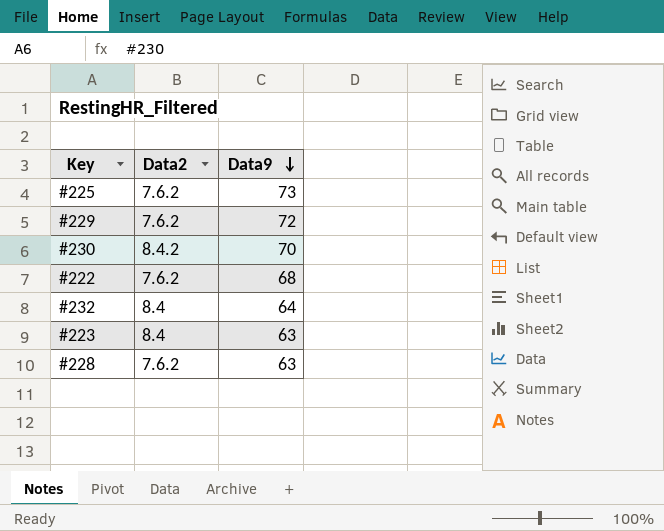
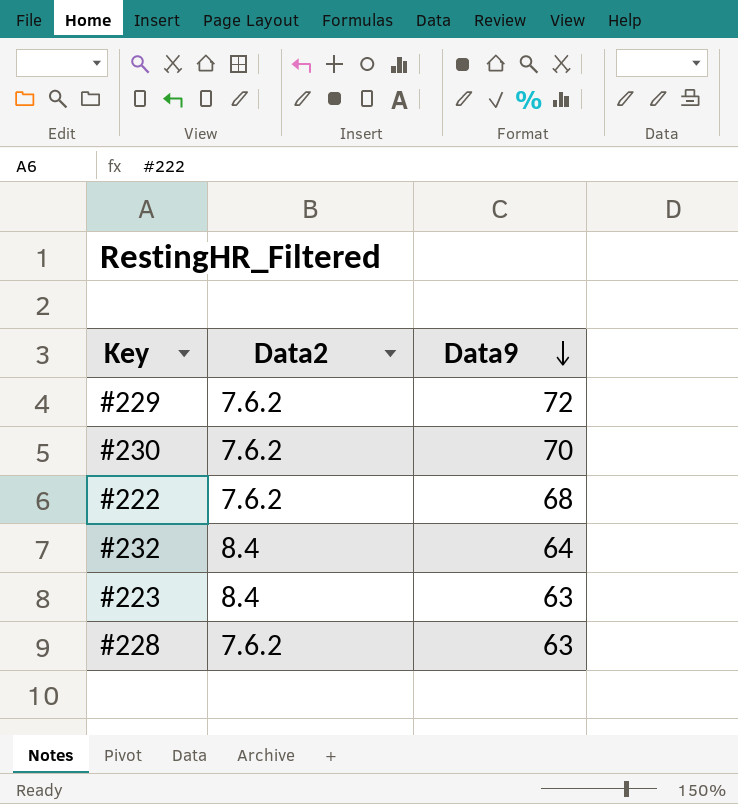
row #225: 7.6.2 | 73 -> none
#230 | Data2: 8.4.2 -> 7.6.2

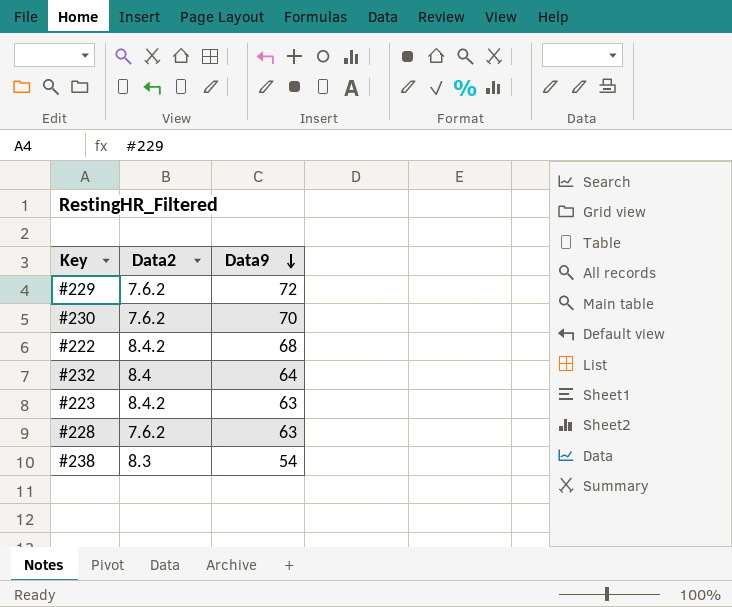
#222 | Data2: 7.6.2 -> 8.4.2
#223 | Data2: 8.4 -> 8.4.2
row #238: none -> 8.3 | 54

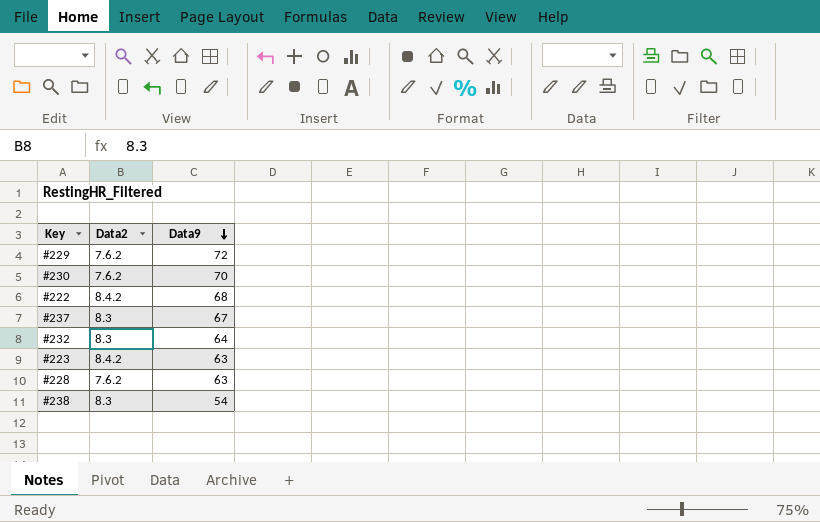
row #237: none -> 8.3 | 67
#232 | Data2: 8.4 -> 8.3

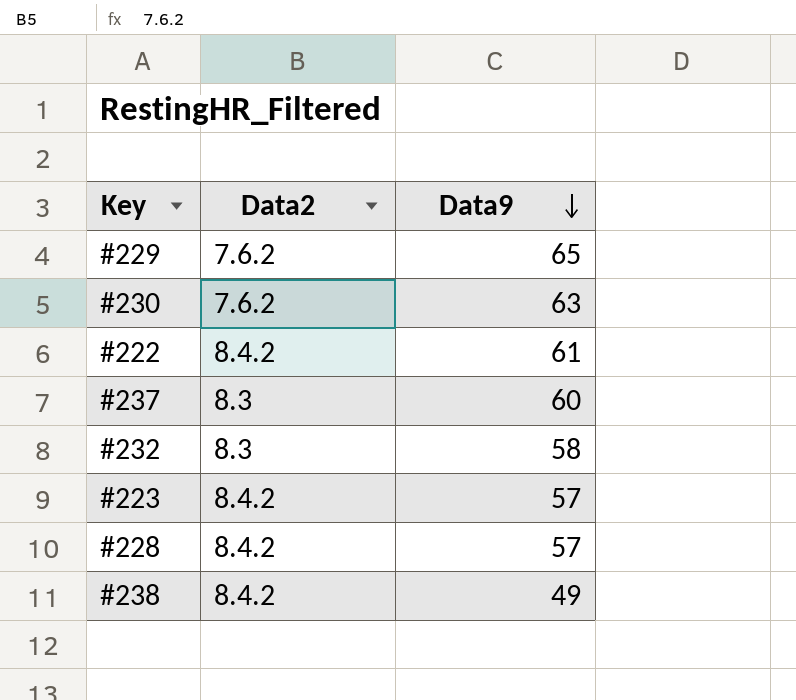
#229 | Data9: 72 -> 65
#230 | Data9: 70 -> 63
#222 | Data9: 68 -> 61
#237 | Data9: 67 -> 60
#232 | Data9: 64 -> 58
#223 | Data9: 63 -> 57
#228 | Data2: 7.6.2 -> 8.4.2
#228 | Data9: 63 -> 57
#238 | Data2: 8.3 -> 8.4.2
#238 | Data9: 54 -> 49

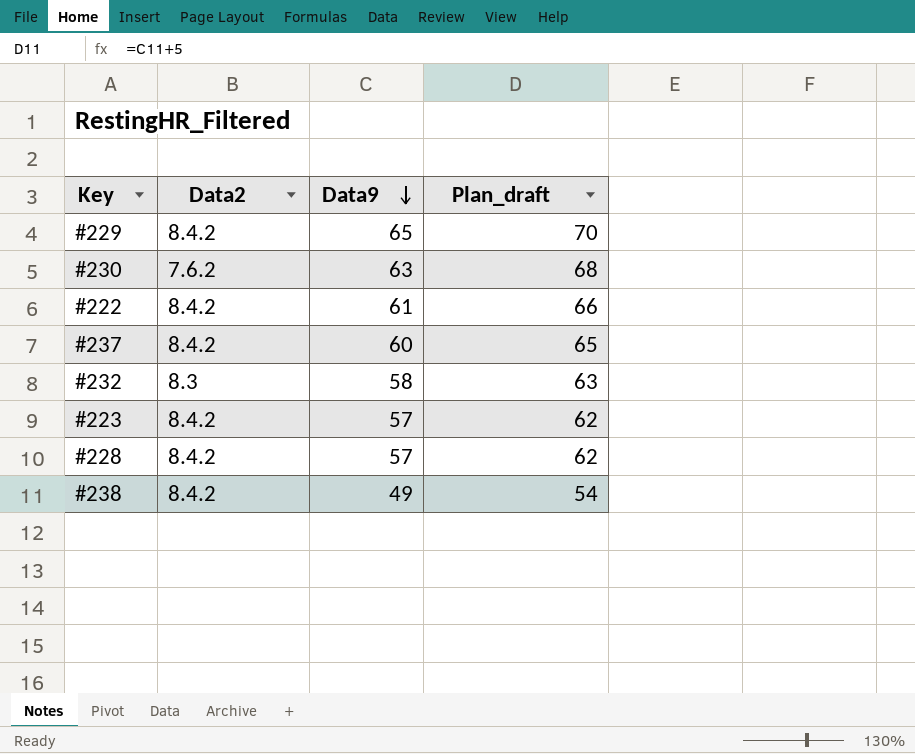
column Plan_draft | formula: none -> [Data9] + 5
#229 | Data2: 7.6.2 -> 8.4.2
#237 | Data2: 8.3 -> 8.4.2

